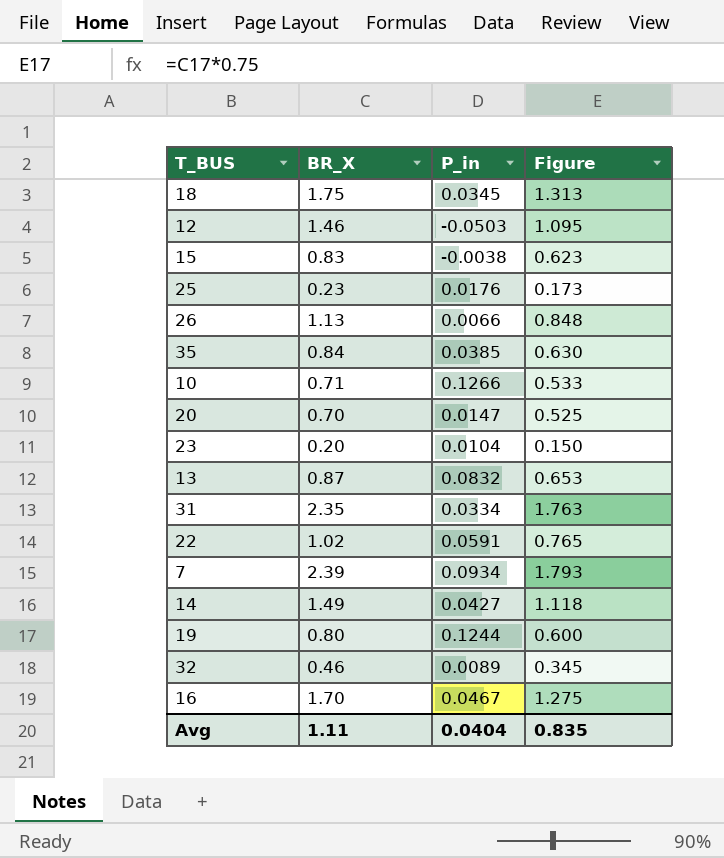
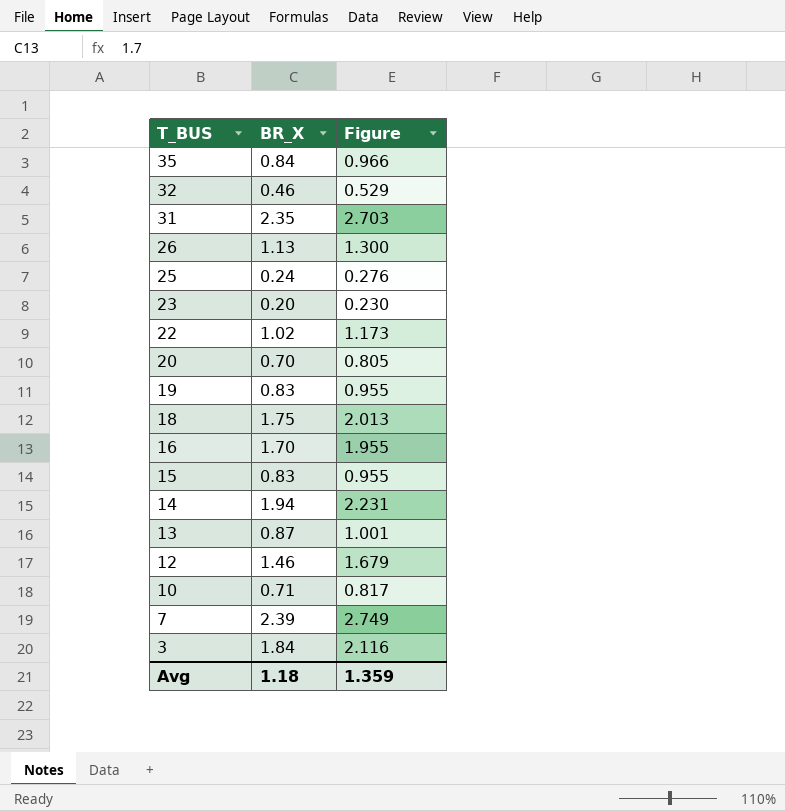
row order: none -> T_BUS descending
column P_in | position: 3 -> none
column Figure | formula: [BR_X] * 0.75 -> [BR_X] * 1.15
25 | BR_X: 0.23 -> 0.24
19 | BR_X: 0.80 -> 0.83
14 | BR_X: 1.49 -> 1.94
row 3: none -> 1.84 | 2.116
Avg | BR_X: 1.11 -> 1.18
Avg | Figure: 0.835 -> 1.359

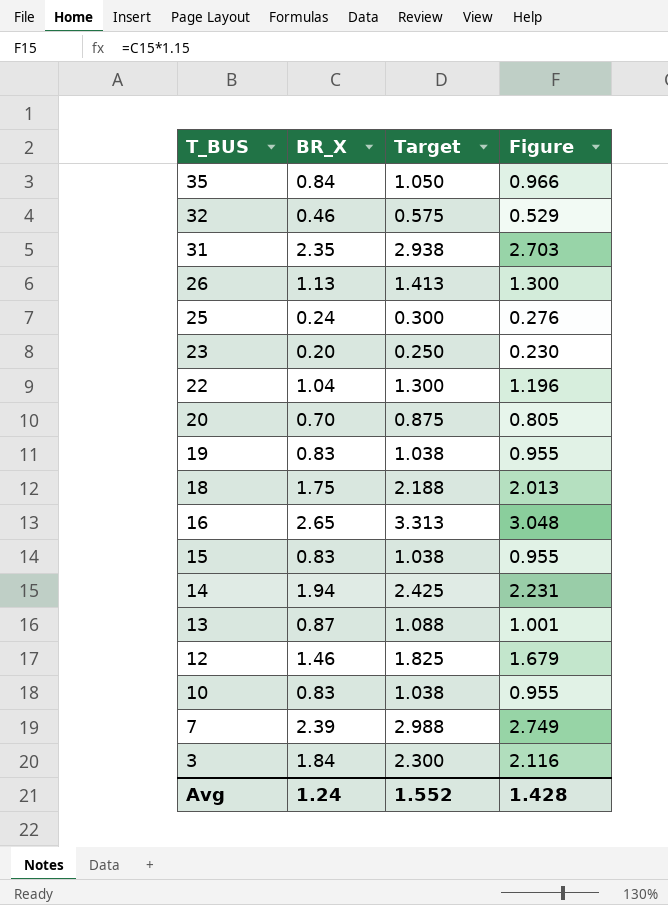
column Target | formula: none -> [BR_X] * 1.25
22 | BR_X: 1.02 -> 1.04
22 | Figure: 1.173 -> 1.196
16 | BR_X: 1.70 -> 2.65
16 | Figure: 1.955 -> 3.048
10 | BR_X: 0.71 -> 0.83
10 | Figure: 0.817 -> 0.955
Avg | BR_X: 1.18 -> 1.24
Avg | Figure: 1.359 -> 1.428

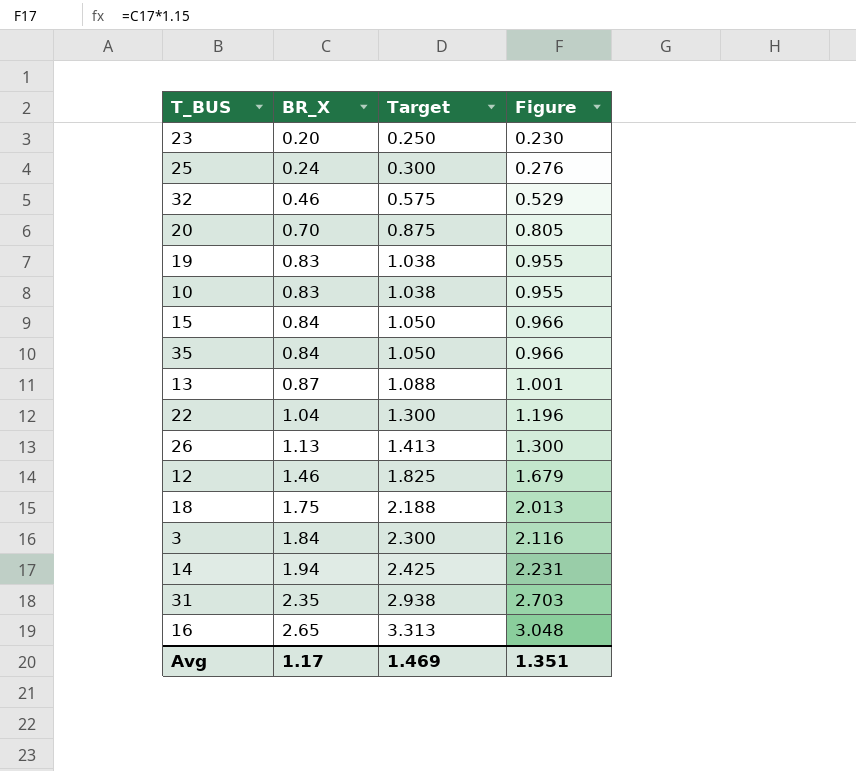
row order: T_BUS descending -> BR_X ascending
row 7: 2.39 | 2.988 | 2.749 -> none
15 | BR_X: 0.83 -> 0.84
15 | Target: 1.038 -> 1.050
15 | Figure: 0.955 -> 0.966
Avg | BR_X: 1.24 -> 1.17
Avg | Target: 1.552 -> 1.469
Avg | Figure: 1.428 -> 1.351

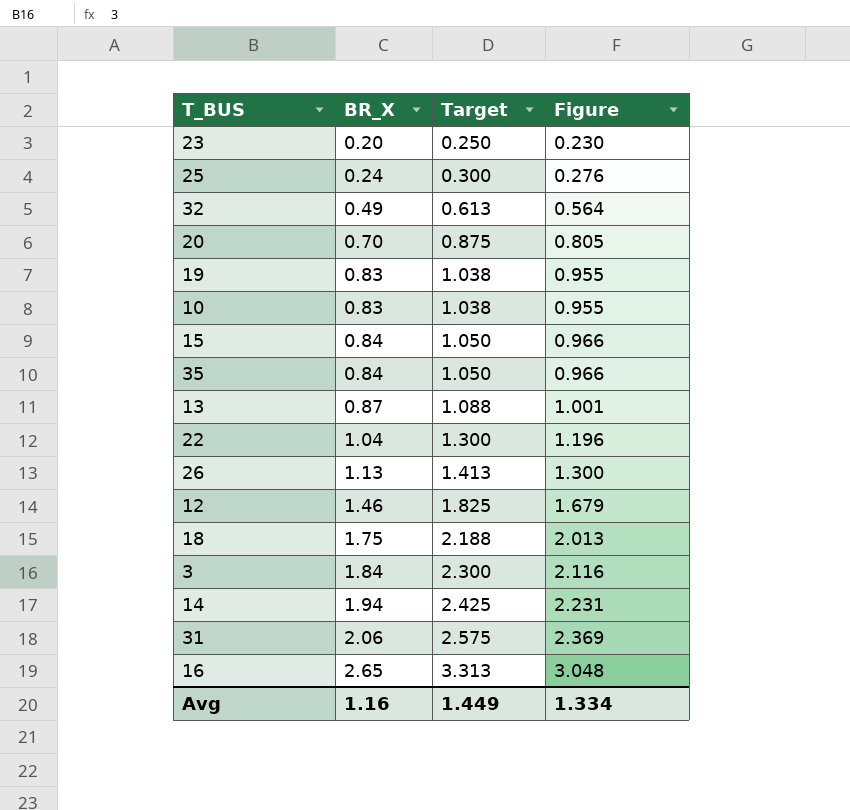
32 | BR_X: 0.46 -> 0.49
32 | Target: 0.575 -> 0.613
32 | Figure: 0.529 -> 0.564
31 | BR_X: 2.35 -> 2.06
31 | Target: 2.938 -> 2.575
31 | Figure: 2.703 -> 2.369
Avg | BR_X: 1.17 -> 1.16
Avg | Target: 1.469 -> 1.449
Avg | Figure: 1.351 -> 1.334

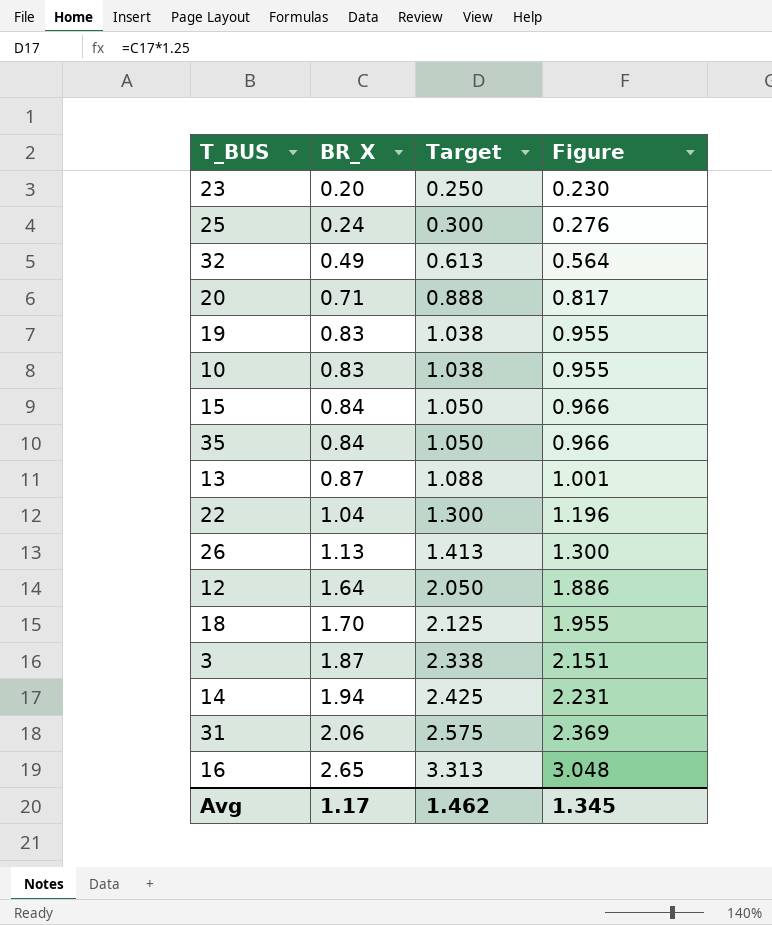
20 | BR_X: 0.70 -> 0.71
20 | Target: 0.875 -> 0.888
20 | Figure: 0.805 -> 0.817
12 | BR_X: 1.46 -> 1.64
12 | Target: 1.825 -> 2.050
12 | Figure: 1.679 -> 1.886
18 | BR_X: 1.75 -> 1.70
18 | Target: 2.188 -> 2.125
18 | Figure: 2.013 -> 1.955
3 | BR_X: 1.84 -> 1.87
3 | Target: 2.300 -> 2.338
3 | Figure: 2.116 -> 2.151
Avg | BR_X: 1.16 -> 1.17
Avg | Target: 1.449 -> 1.462
Avg | Figure: 1.334 -> 1.345

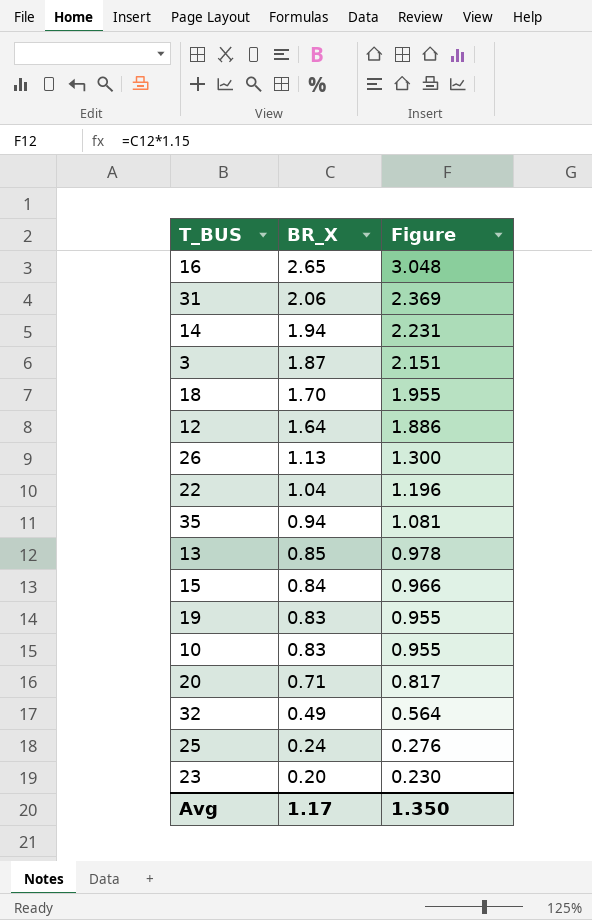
row order: BR_X ascending -> BR_X descending
column Target | formula: [BR_X] * 1.25 -> none
35 | BR_X: 0.84 -> 0.94
35 | Figure: 0.966 -> 1.081
13 | BR_X: 0.87 -> 0.85
13 | Figure: 1.001 -> 0.978
Avg | Figure: 1.345 -> 1.350

